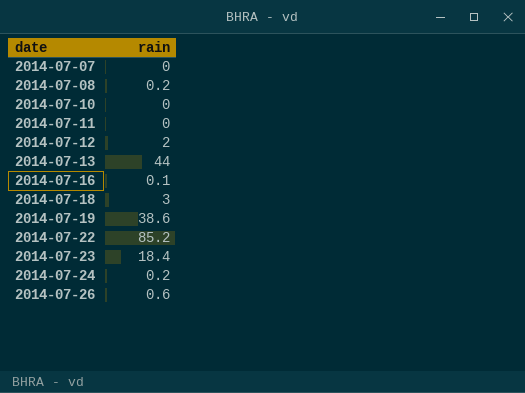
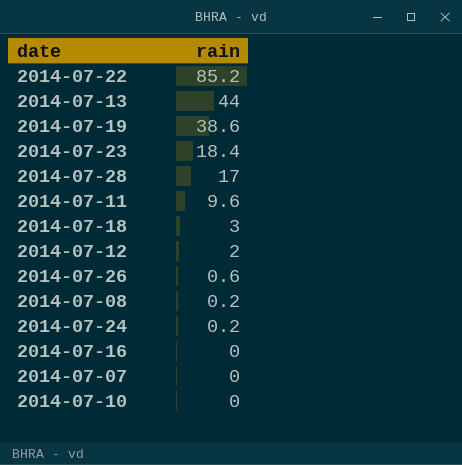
row order: date ascending -> rain descending
row 2014-07-28: none -> 17
2014-07-11 | rain: 0 -> 9.6
2014-07-16 | rain: 0.1 -> 0

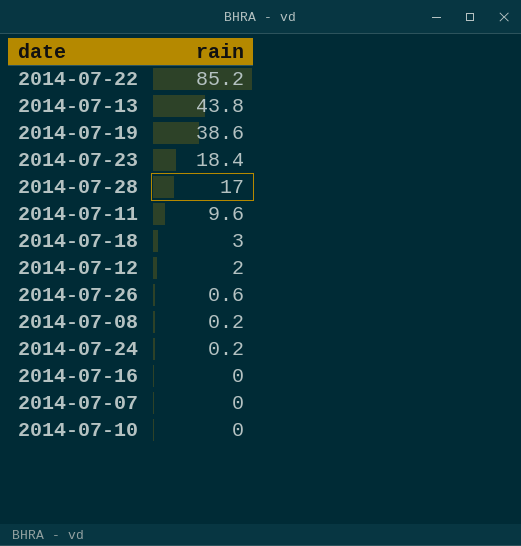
2014-07-13 | rain: 44 -> 43.8

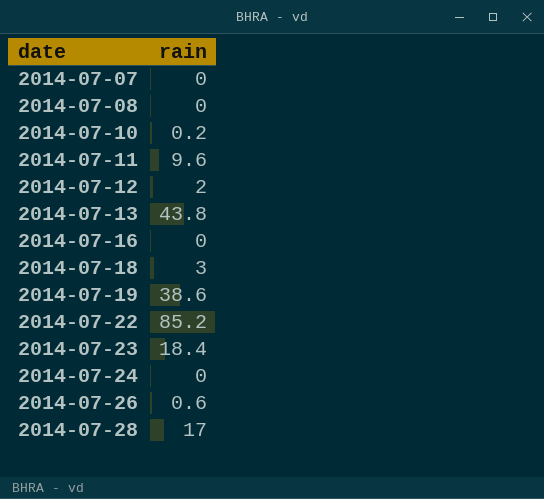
row order: rain descending -> date ascending
2014-07-08 | rain: 0.2 -> 0
2014-07-10 | rain: 0 -> 0.2
2014-07-24 | rain: 0.2 -> 0

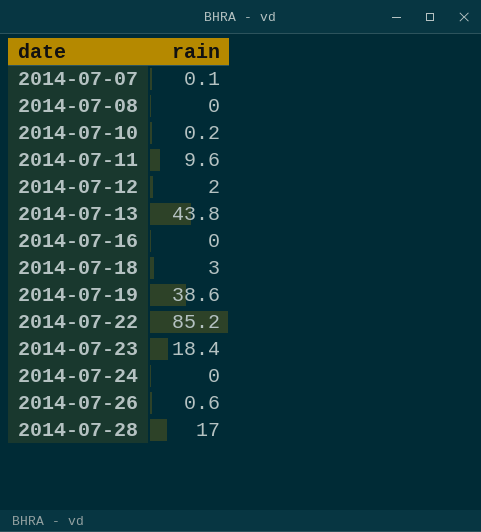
2014-07-07 | rain: 0 -> 0.1

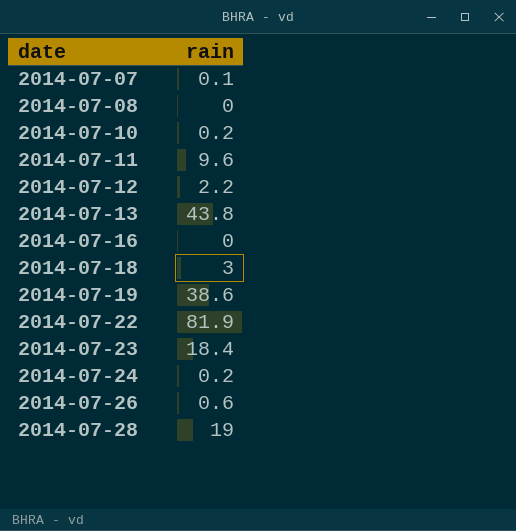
2014-07-12 | rain: 2 -> 2.2
2014-07-22 | rain: 85.2 -> 81.9
2014-07-24 | rain: 0 -> 0.2
2014-07-28 | rain: 17 -> 19

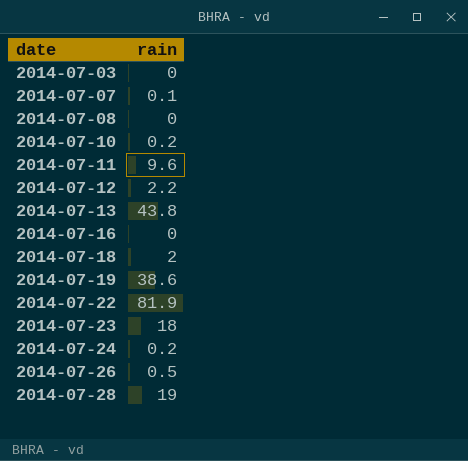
row 2014-07-03: none -> 0
2014-07-18 | rain: 3 -> 2
2014-07-23 | rain: 18.4 -> 18
2014-07-26 | rain: 0.6 -> 0.5

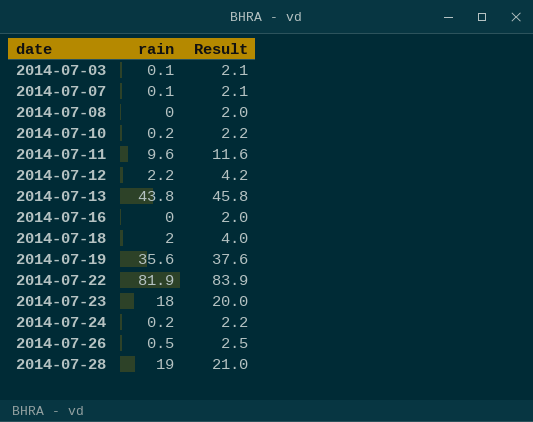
column Result | formula: none -> [rain] + 2
2014-07-03 | rain: 0 -> 0.1
2014-07-19 | rain: 38.6 -> 35.6

